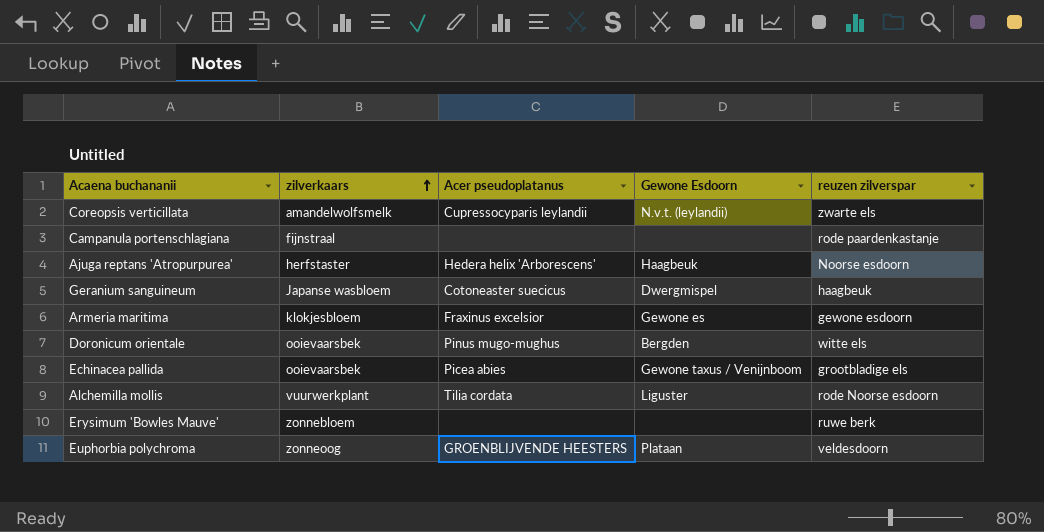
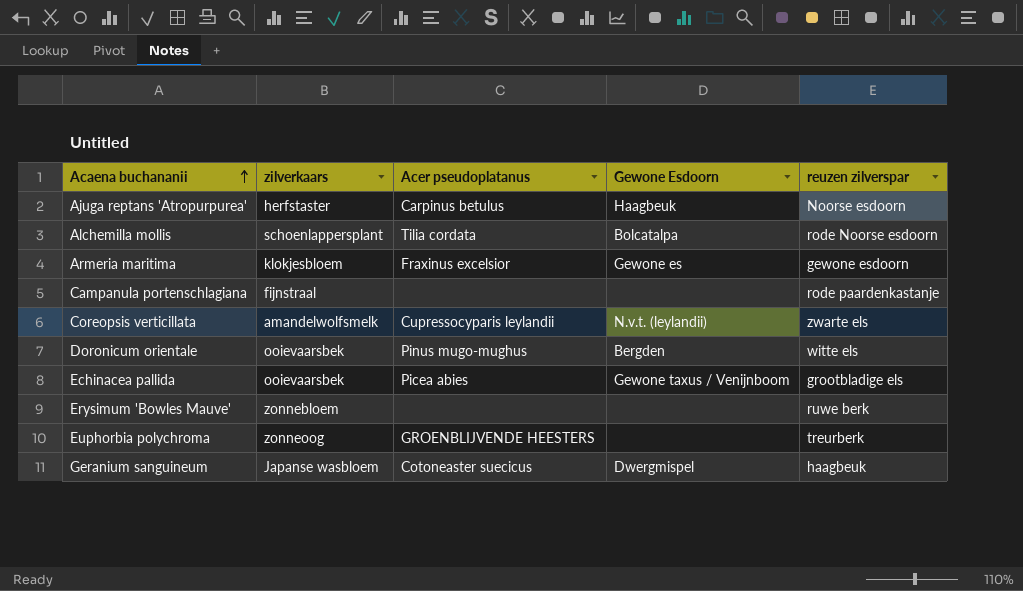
row order: zilverkaars ascending -> Acaena buchananii ascending
Ajuga reptans 'Atropurpurea' | Acer pseudoplatanus: Hedera helix 'Arborescens' -> Carpinus betulus
Alchemilla mollis | zilverkaars: vuurwerkplant -> schoenlappersplant
Alchemilla mollis | Gewone Esdoorn: Liguster -> Bolcatalpa
Euphorbia polychroma | Gewone Esdoorn: Plataan -> none
Euphorbia polychroma | reuzen zilverspar: veldesdoorn -> treurberk

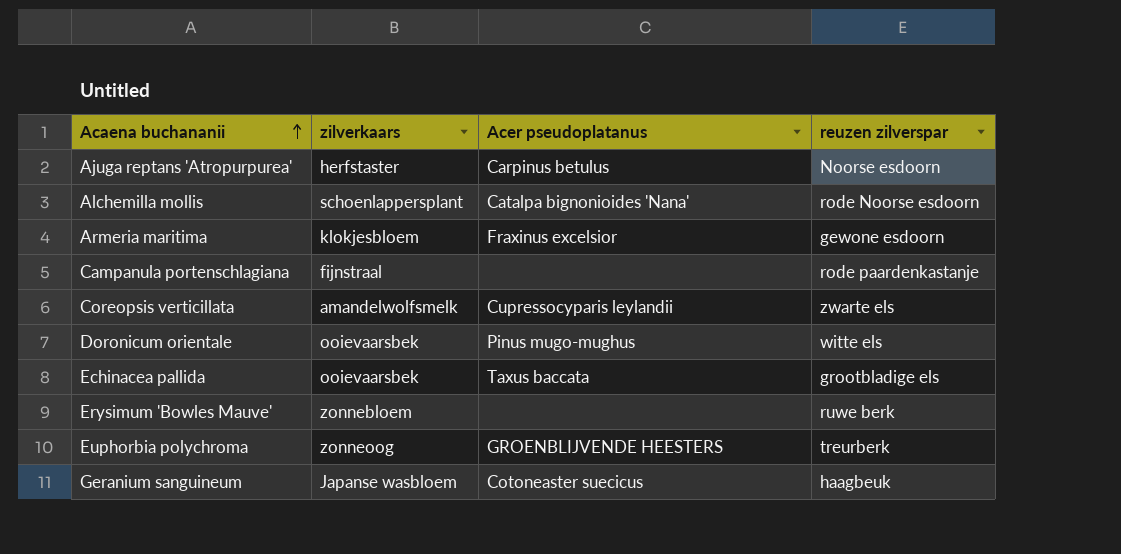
column Gewone Esdoorn | position: 4 -> none
Alchemilla mollis | Acer pseudoplatanus: Tilia cordata -> Catalpa bignonioides 'Nana'
Echinacea pallida | Acer pseudoplatanus: Picea abies -> Taxus baccata

